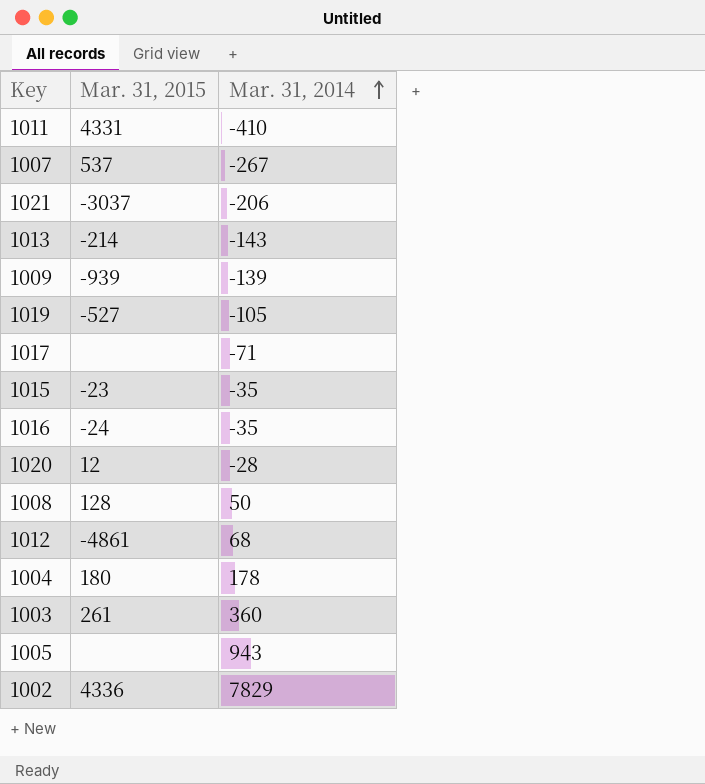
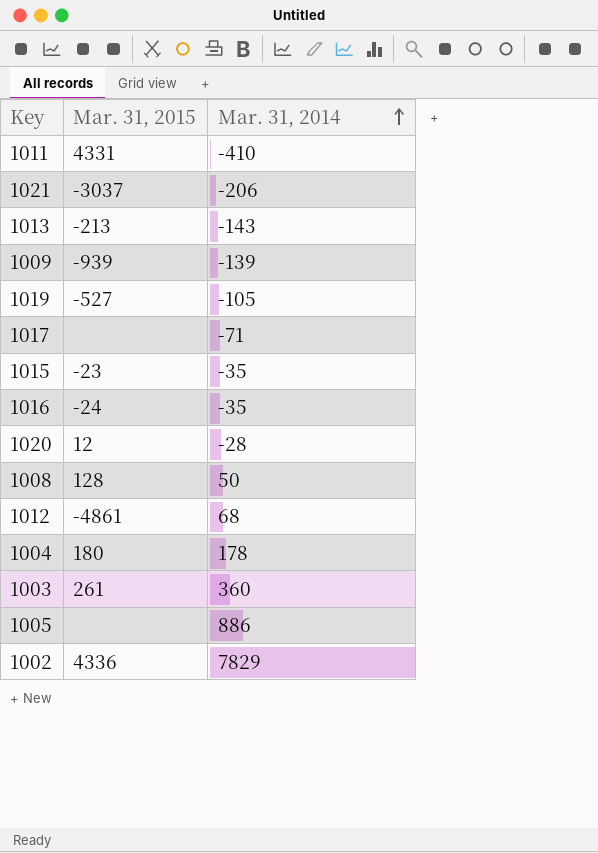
row 1007: 537 | -267 -> none
1013 | Mar. 31, 2015: -214 -> -213
1005 | Mar. 31, 2014: 943 -> 886

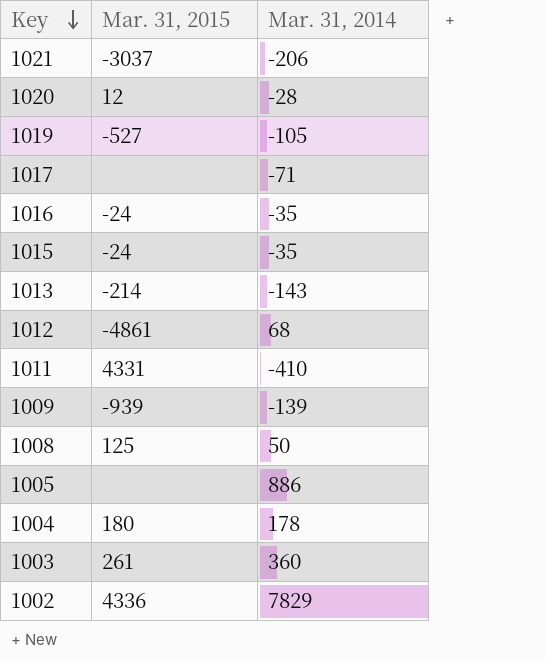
row order: Mar. 31, 2014 ascending -> Key descending
1015 | Mar. 31, 2015: -23 -> -24
1013 | Mar. 31, 2015: -213 -> -214
1008 | Mar. 31, 2015: 128 -> 125

